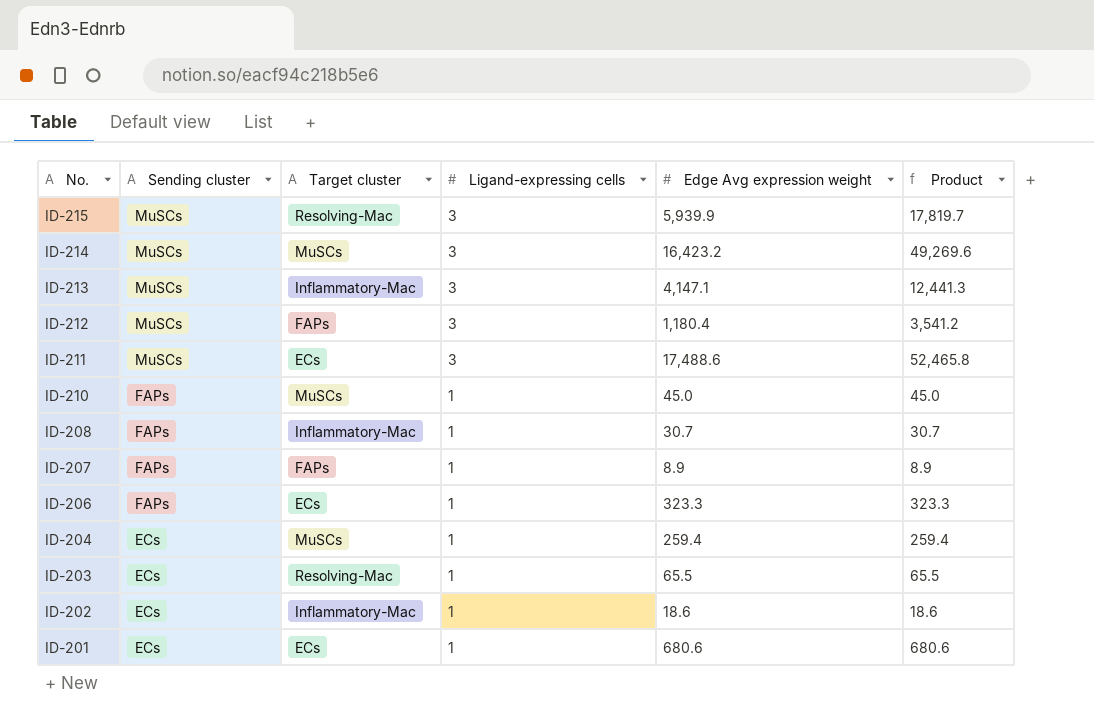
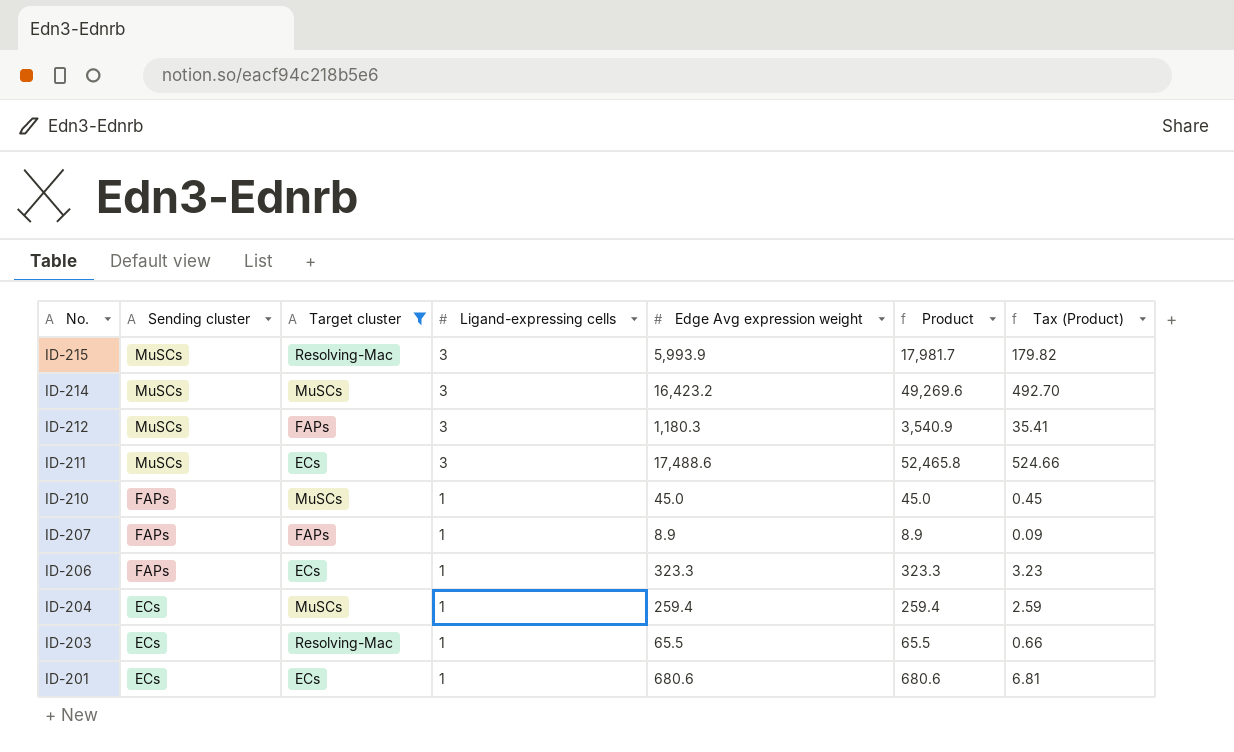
filter: none -> Target cluster != Inflammatory-Mac
column Tax (Product) | formula: none -> [Product] * 0.01
ID-215 | Edge Avg expression weight: 5,939.9 -> 5,993.9
ID-215 | Product: 17,819.7 -> 17,981.7
ID-212 | Edge Avg expression weight: 1,180.4 -> 1,180.3
ID-212 | Product: 3,541.2 -> 3,540.9

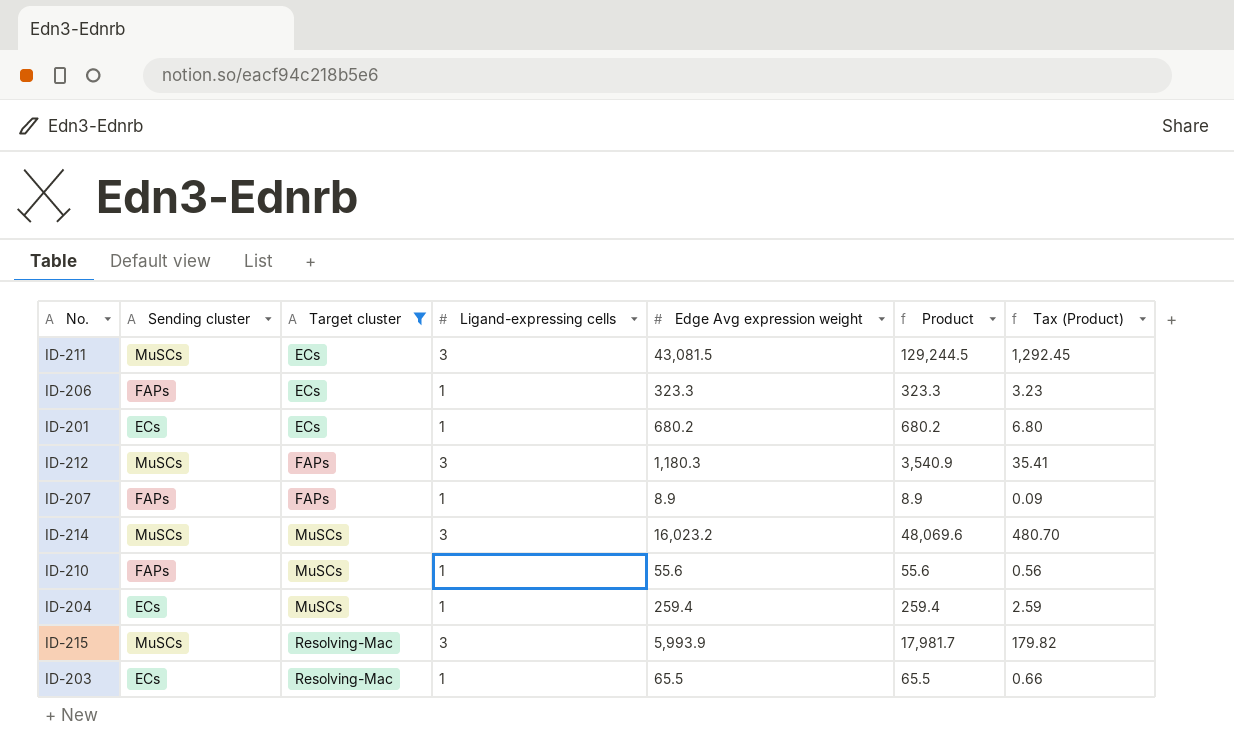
row order: No. descending -> Target cluster ascending
ID-211 | Edge Avg expression weight: 17,488.6 -> 43,081.5
ID-211 | Product: 52,465.8 -> 129,244.5
ID-211 | Tax (Product): 524.66 -> 1,292.45
ID-201 | Edge Avg expression weight: 680.6 -> 680.2
ID-201 | Product: 680.6 -> 680.2
ID-201 | Tax (Product): 6.81 -> 6.80
ID-214 | Edge Avg expression weight: 16,423.2 -> 16,023.2
ID-214 | Product: 49,269.6 -> 48,069.6
ID-214 | Tax (Product): 492.70 -> 480.70
ID-210 | Edge Avg expression weight: 45.0 -> 55.6
ID-210 | Product: 45.0 -> 55.6
ID-210 | Tax (Product): 0.45 -> 0.56

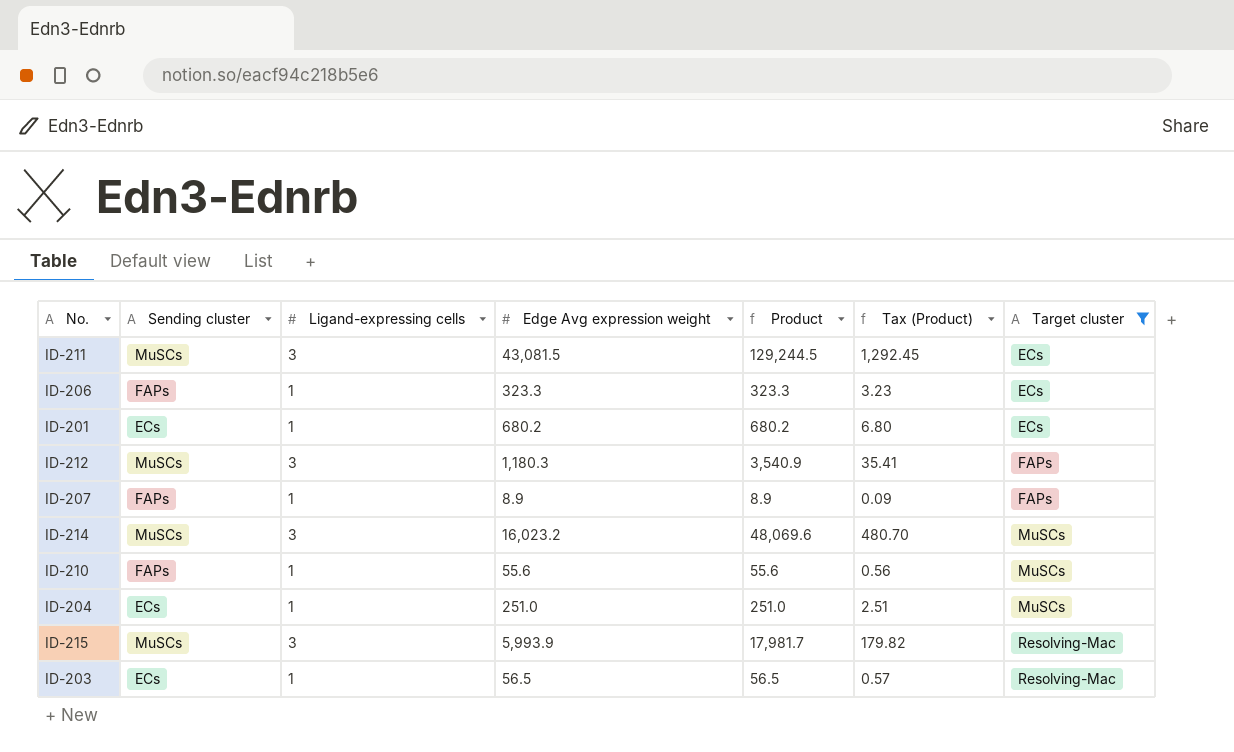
column Target cluster | position: 3 -> 7
ID-204 | Edge Avg expression weight: 259.4 -> 251.0
ID-204 | Product: 259.4 -> 251.0
ID-204 | Tax (Product): 2.59 -> 2.51
ID-203 | Edge Avg expression weight: 65.5 -> 56.5
ID-203 | Product: 65.5 -> 56.5
ID-203 | Tax (Product): 0.66 -> 0.57

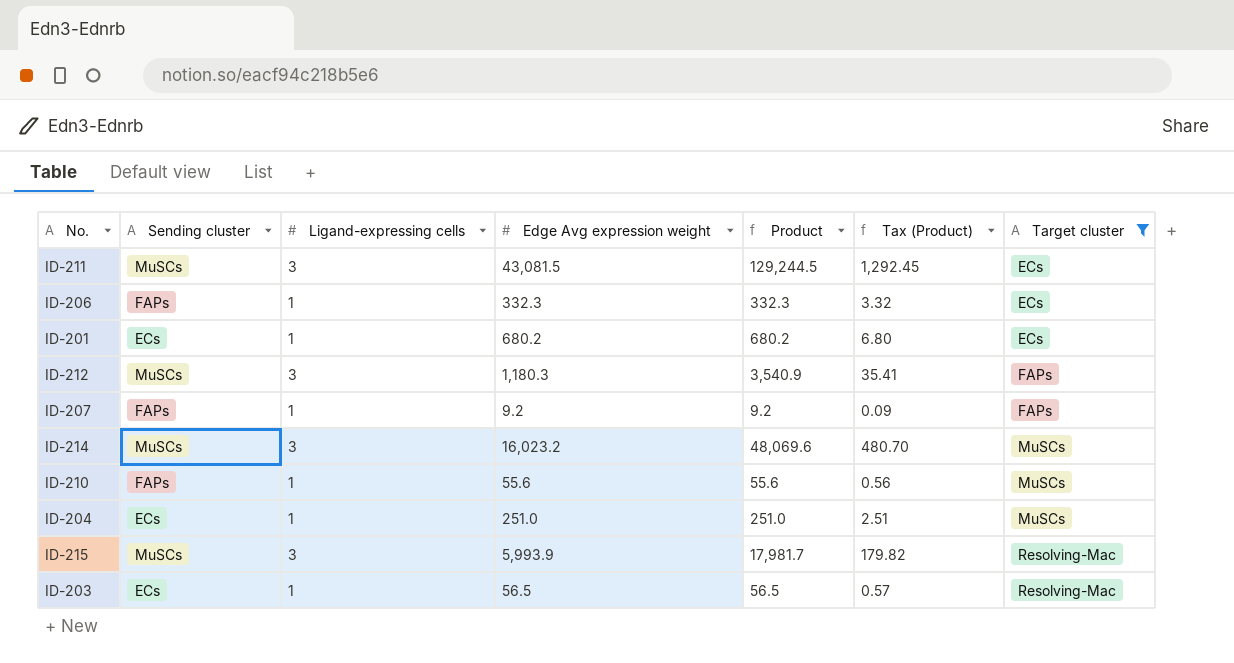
ID-206 | Edge Avg expression weight: 323.3 -> 332.3
ID-206 | Product: 323.3 -> 332.3
ID-206 | Tax (Product): 3.23 -> 3.32
ID-207 | Edge Avg expression weight: 8.9 -> 9.2
ID-207 | Product: 8.9 -> 9.2

